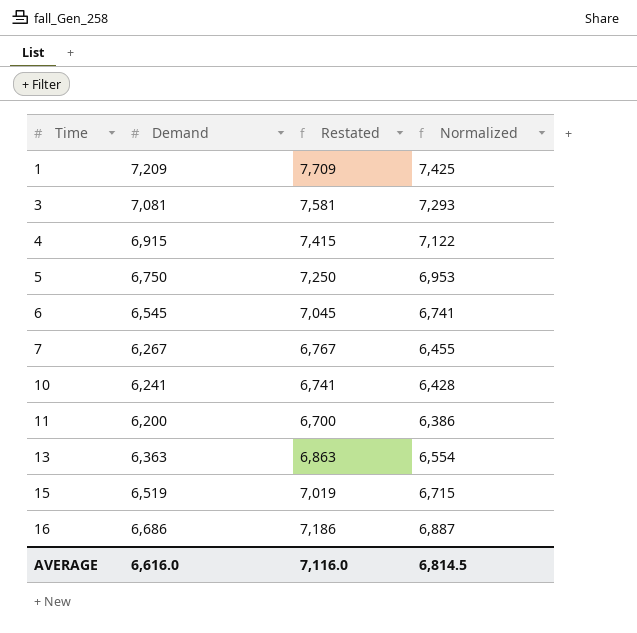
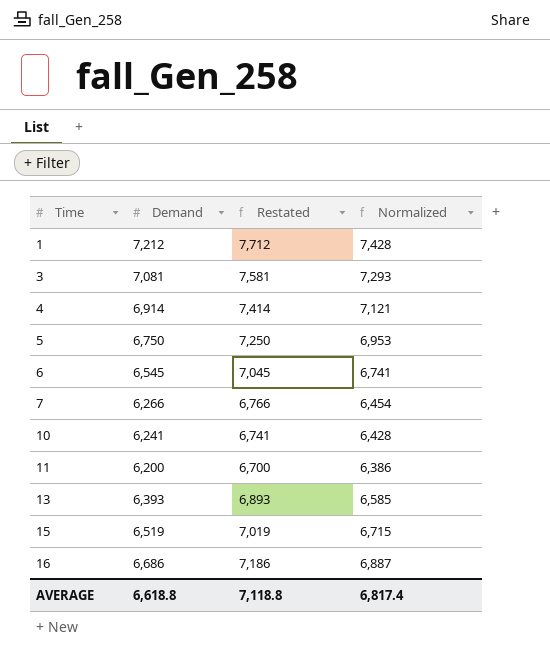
1 | Demand: 7,209 -> 7,212
1 | Restated: 7,709 -> 7,712
1 | Normalized: 7,425 -> 7,428
4 | Demand: 6,915 -> 6,914
4 | Restated: 7,415 -> 7,414
4 | Normalized: 7,122 -> 7,121
7 | Demand: 6,267 -> 6,266
7 | Restated: 6,767 -> 6,766
7 | Normalized: 6,455 -> 6,454
13 | Demand: 6,363 -> 6,393
13 | Restated: 6,863 -> 6,893
13 | Normalized: 6,554 -> 6,585
AVERAGE | Demand: 6,616.0 -> 6,618.8
AVERAGE | Restated: 7,116.0 -> 7,118.8
AVERAGE | Normalized: 6,814.5 -> 6,817.4

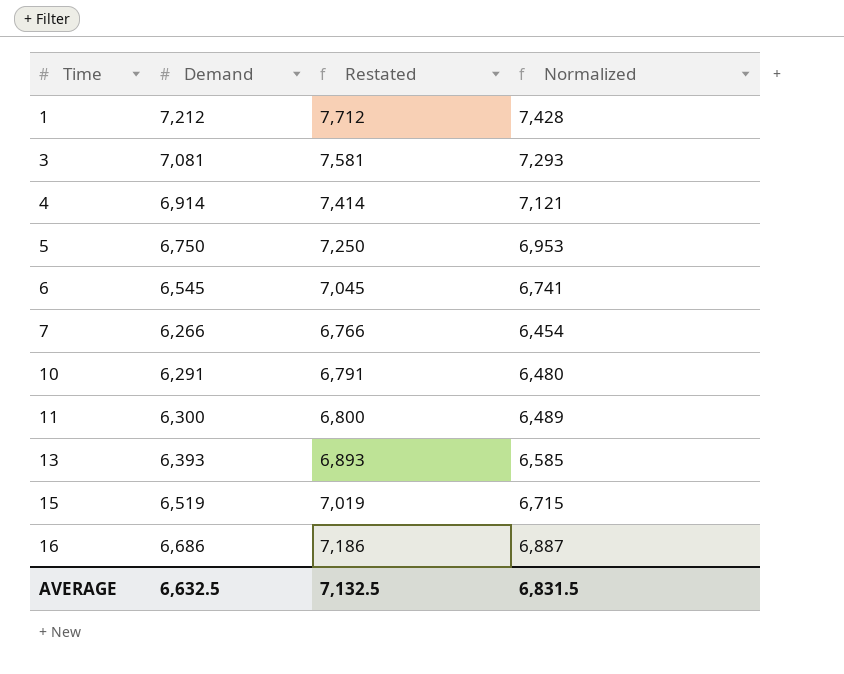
10 | Demand: 6,241 -> 6,291
10 | Restated: 6,741 -> 6,791
10 | Normalized: 6,428 -> 6,480
11 | Demand: 6,200 -> 6,300
11 | Restated: 6,700 -> 6,800
11 | Normalized: 6,386 -> 6,489
AVERAGE | Demand: 6,618.8 -> 6,632.5
AVERAGE | Restated: 7,118.8 -> 7,132.5
AVERAGE | Normalized: 6,817.4 -> 6,831.5

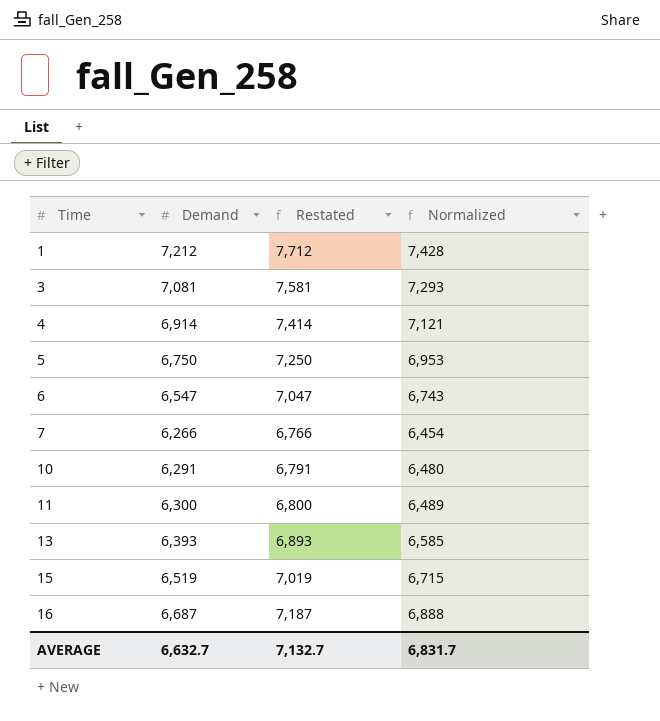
6 | Demand: 6,545 -> 6,547
6 | Restated: 7,045 -> 7,047
6 | Normalized: 6,741 -> 6,743
16 | Demand: 6,686 -> 6,687
16 | Restated: 7,186 -> 7,187
16 | Normalized: 6,887 -> 6,888
AVERAGE | Demand: 6,632.5 -> 6,632.7
AVERAGE | Restated: 7,132.5 -> 7,132.7
AVERAGE | Normalized: 6,831.5 -> 6,831.7

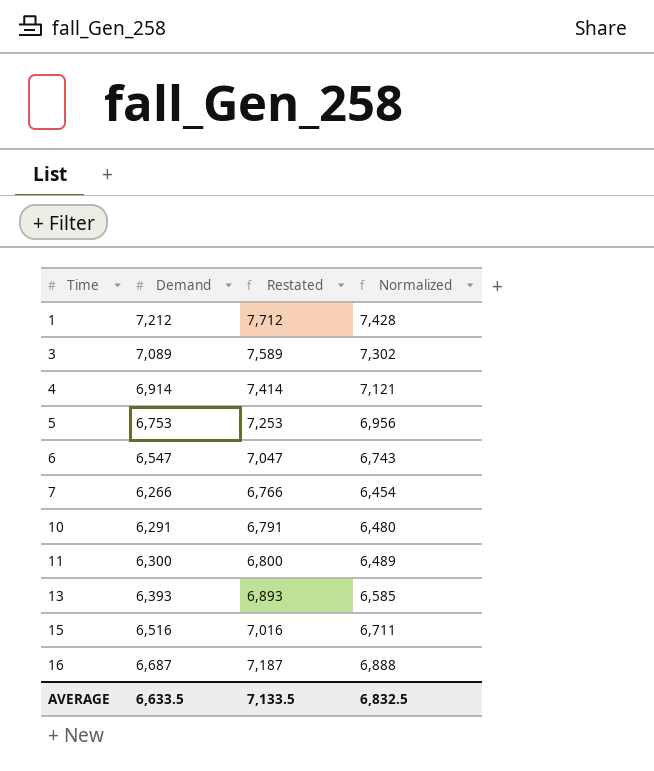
3 | Demand: 7,081 -> 7,089
3 | Restated: 7,581 -> 7,589
3 | Normalized: 7,293 -> 7,302
5 | Demand: 6,750 -> 6,753
5 | Restated: 7,250 -> 7,253
5 | Normalized: 6,953 -> 6,956
15 | Demand: 6,519 -> 6,516
15 | Restated: 7,019 -> 7,016
15 | Normalized: 6,715 -> 6,711
AVERAGE | Demand: 6,632.7 -> 6,633.5
AVERAGE | Restated: 7,132.7 -> 7,133.5
AVERAGE | Normalized: 6,831.7 -> 6,832.5

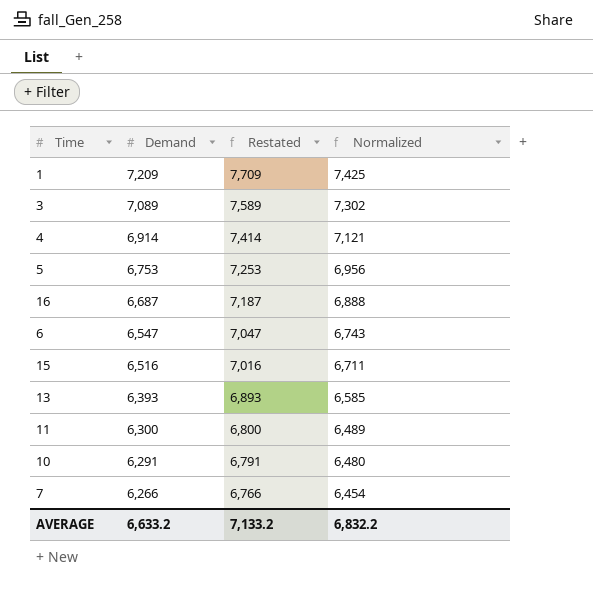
row order: Time ascending -> Demand descending
1 | Demand: 7,212 -> 7,209
1 | Restated: 7,712 -> 7,709
1 | Normalized: 7,428 -> 7,425
AVERAGE | Demand: 6,633.5 -> 6,633.2
AVERAGE | Restated: 7,133.5 -> 7,133.2
AVERAGE | Normalized: 6,832.5 -> 6,832.2

